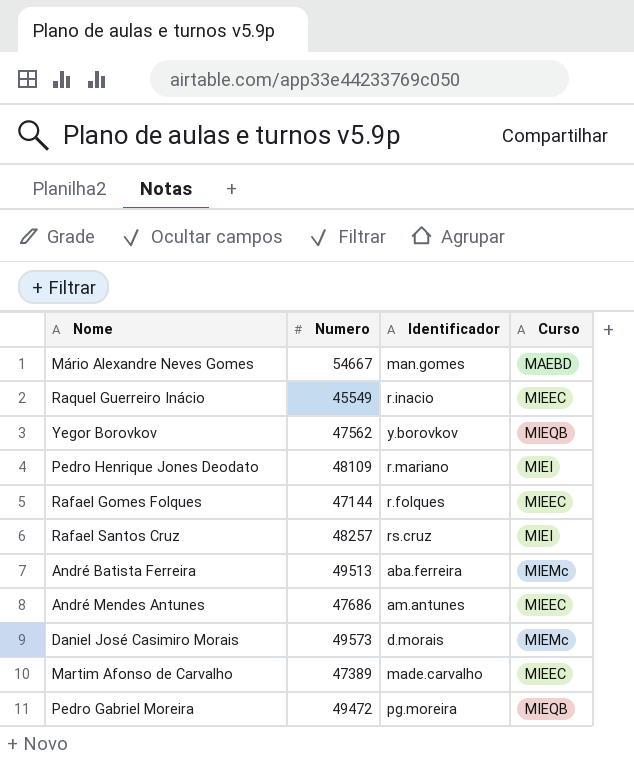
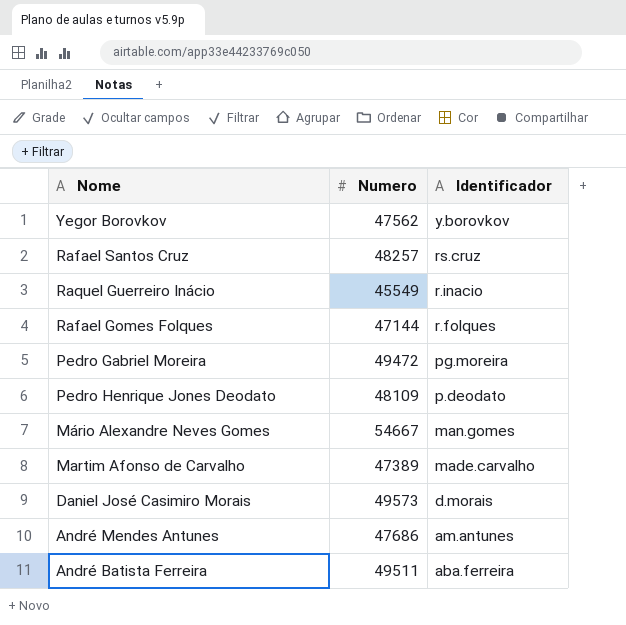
row order: none -> Identificador descending
column Curso | position: 4 -> none
Pedro Henrique Jones Deodato | Identificador: r.mariano -> p.deodato
André Batista Ferreira | Numero: 49513 -> 49511

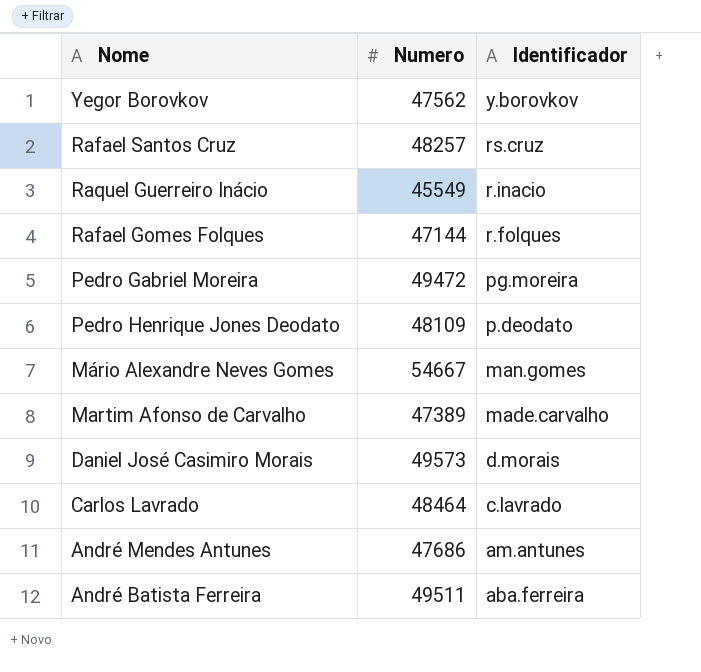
row Carlos Lavrado: none -> 48464 | c.lavrado

